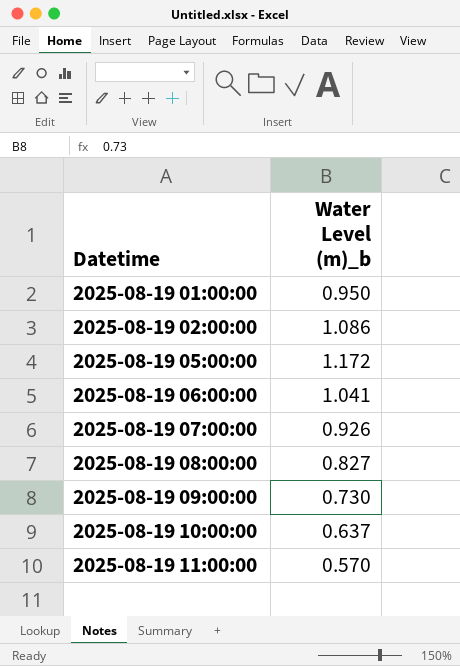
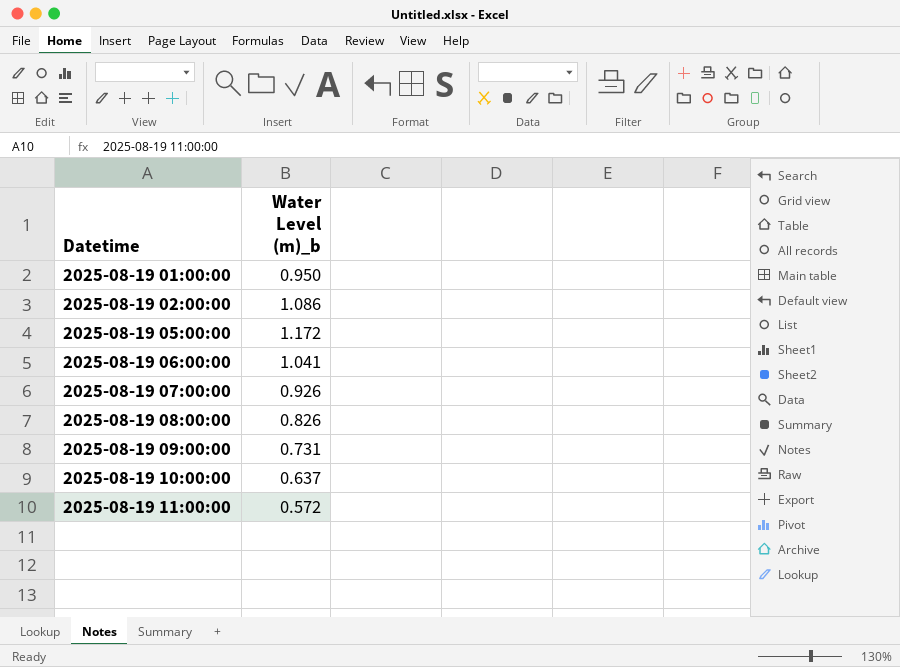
2025-08-19 08:00:00 | Water Level (m)_b: 0.827 -> 0.826
2025-08-19 09:00:00 | Water Level (m)_b: 0.730 -> 0.731
2025-08-19 11:00:00 | Water Level (m)_b: 0.570 -> 0.572

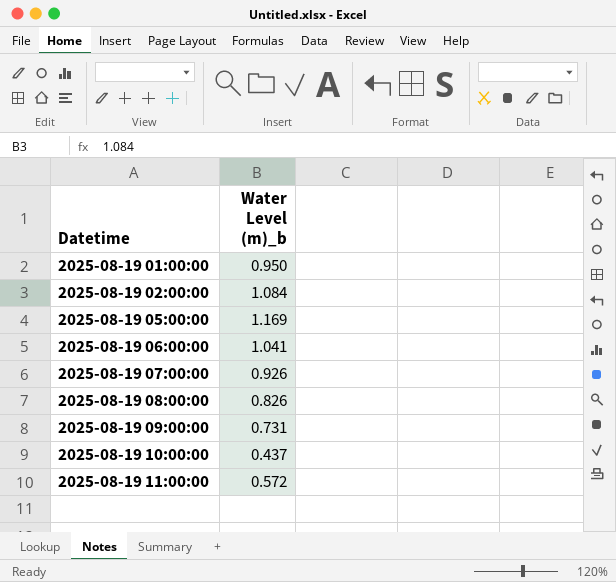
2025-08-19 02:00:00 | Water Level (m)_b: 1.086 -> 1.084
2025-08-19 05:00:00 | Water Level (m)_b: 1.172 -> 1.169
2025-08-19 10:00:00 | Water Level (m)_b: 0.637 -> 0.437

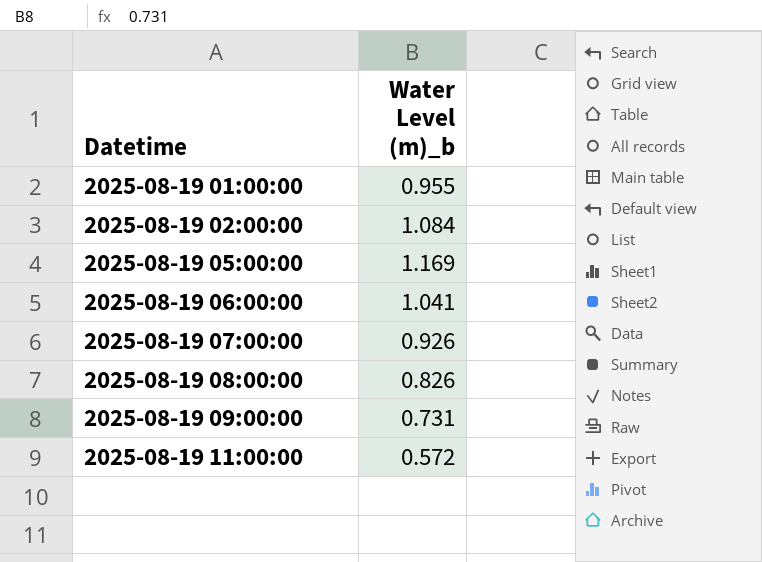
row 2025-08-19 10:00:00: 0.437 -> none
2025-08-19 01:00:00 | Water Level (m)_b: 0.950 -> 0.955

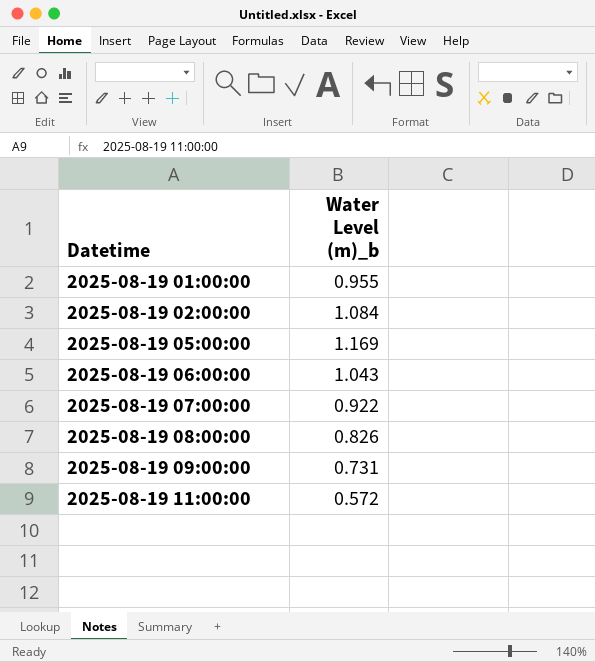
2025-08-19 06:00:00 | Water Level (m)_b: 1.041 -> 1.043
2025-08-19 07:00:00 | Water Level (m)_b: 0.926 -> 0.922

